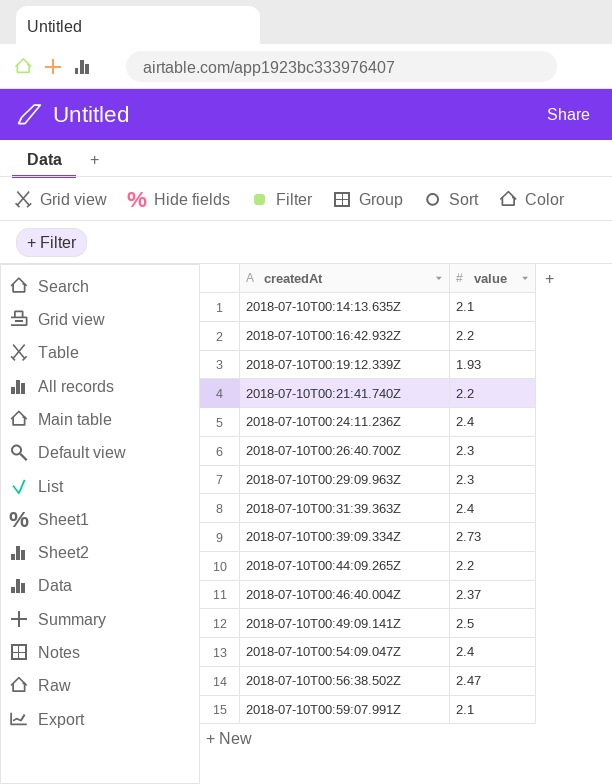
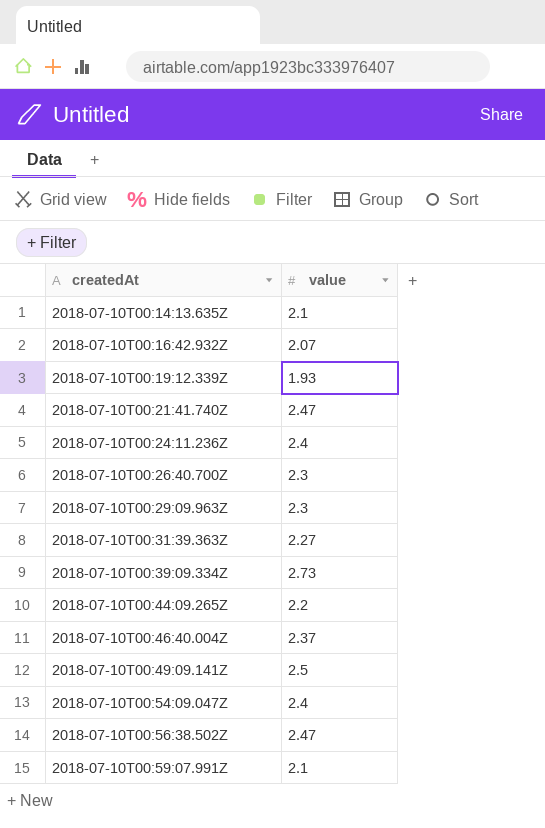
2018-07-10T00:16:42.932Z | value: 2.2 -> 2.07
2018-07-10T00:21:41.740Z | value: 2.2 -> 2.47
2018-07-10T00:31:39.363Z | value: 2.4 -> 2.27

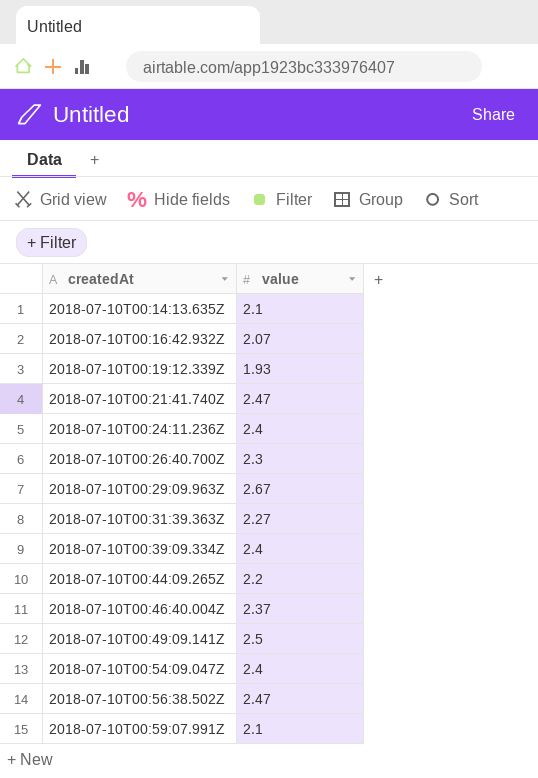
2018-07-10T00:29:09.963Z | value: 2.3 -> 2.67
2018-07-10T00:39:09.334Z | value: 2.73 -> 2.4

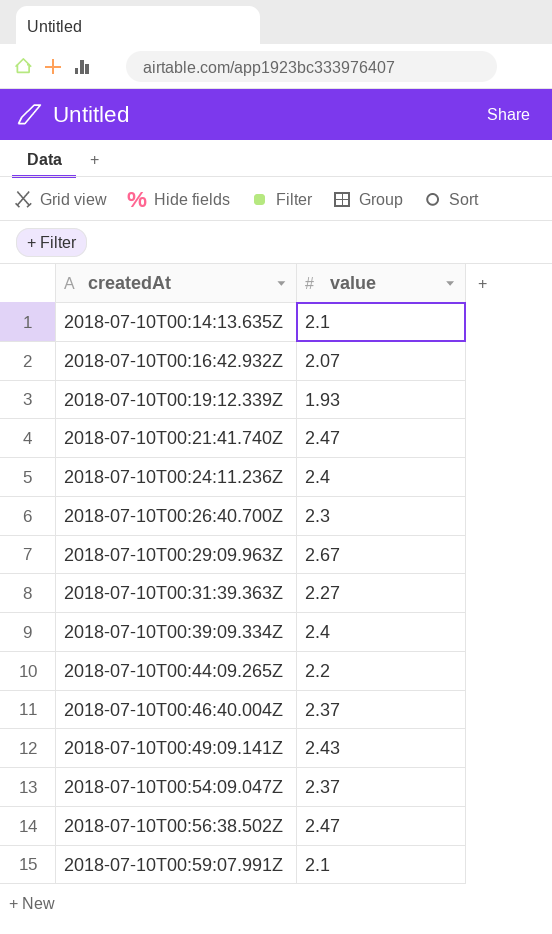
2018-07-10T00:49:09.141Z | value: 2.5 -> 2.43
2018-07-10T00:54:09.047Z | value: 2.4 -> 2.37

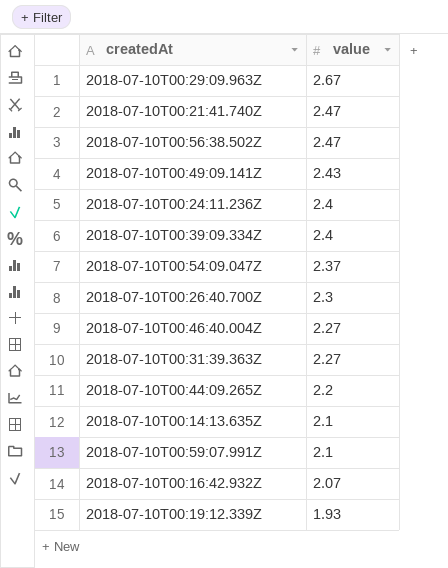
row order: createdAt ascending -> value descending
2018-07-10T00:46:40.004Z | value: 2.37 -> 2.27

